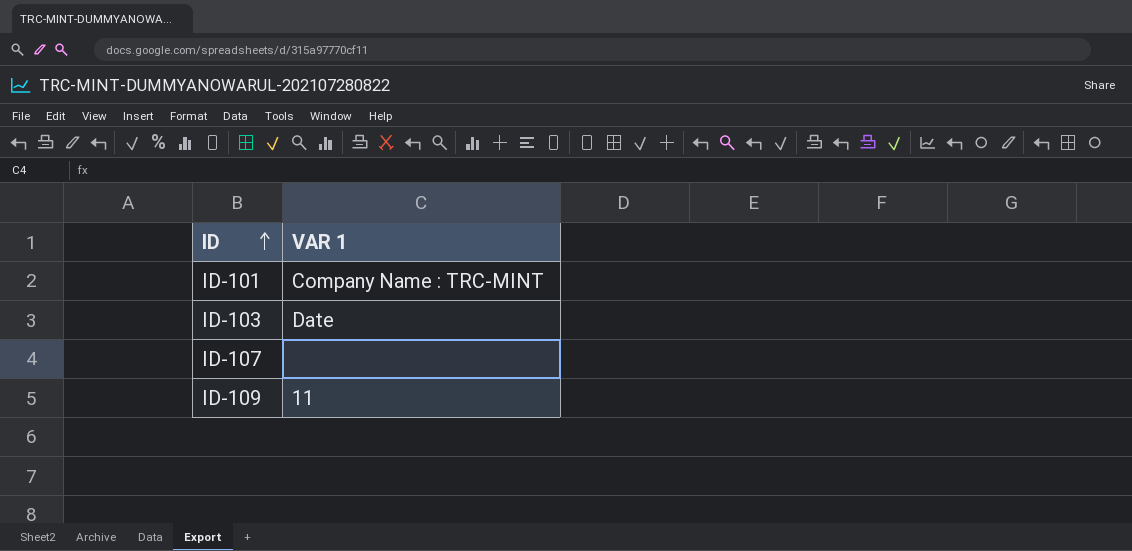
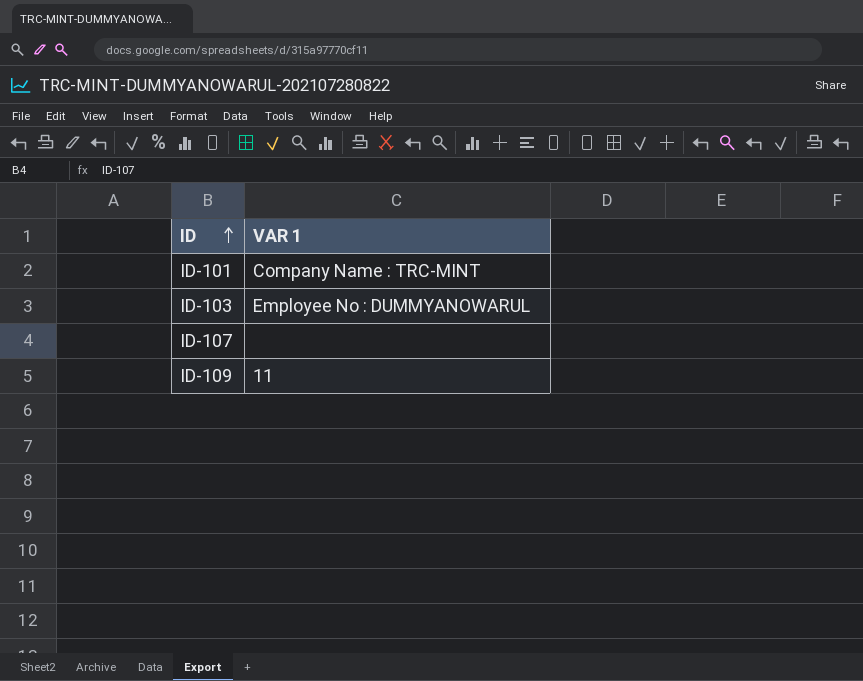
ID-103 | VAR 1: Date -> Employee No : DUMMYANOWARUL

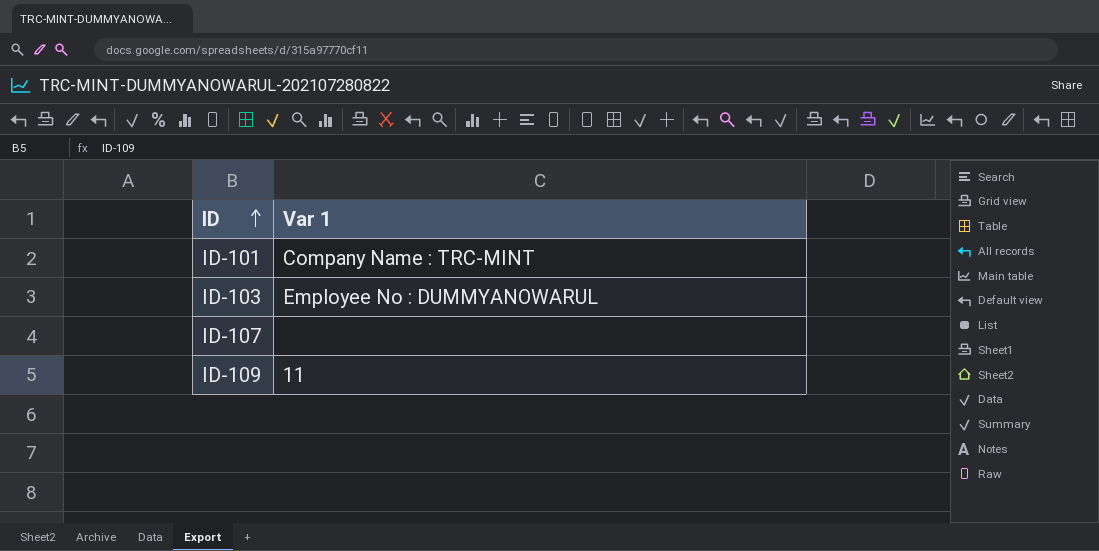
column name: VAR 1 -> Var 1

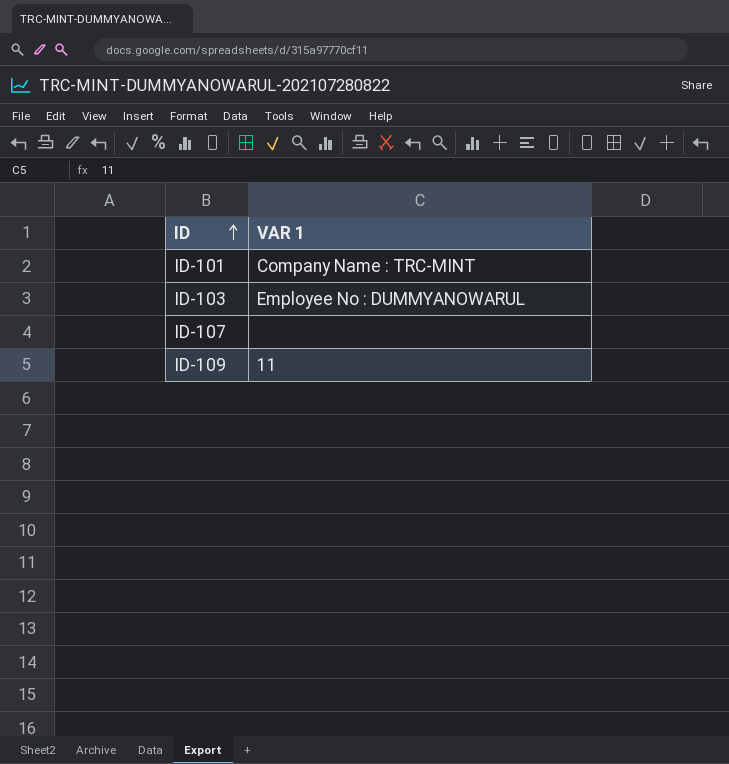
column name: Var 1 -> VAR 1

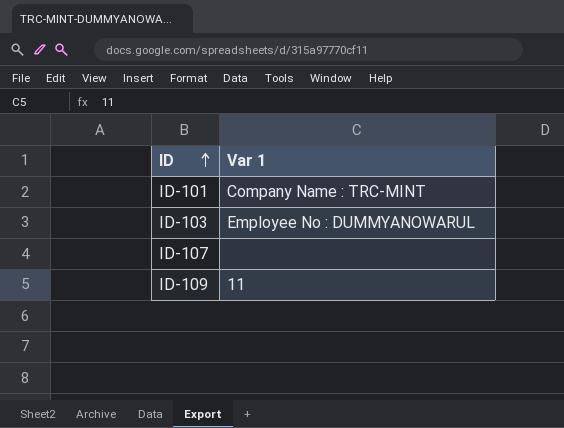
column name: VAR 1 -> Var 1

